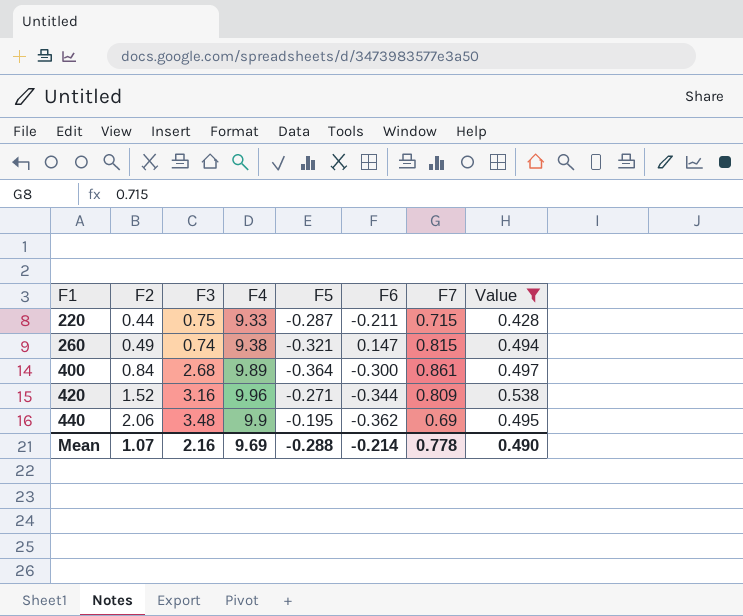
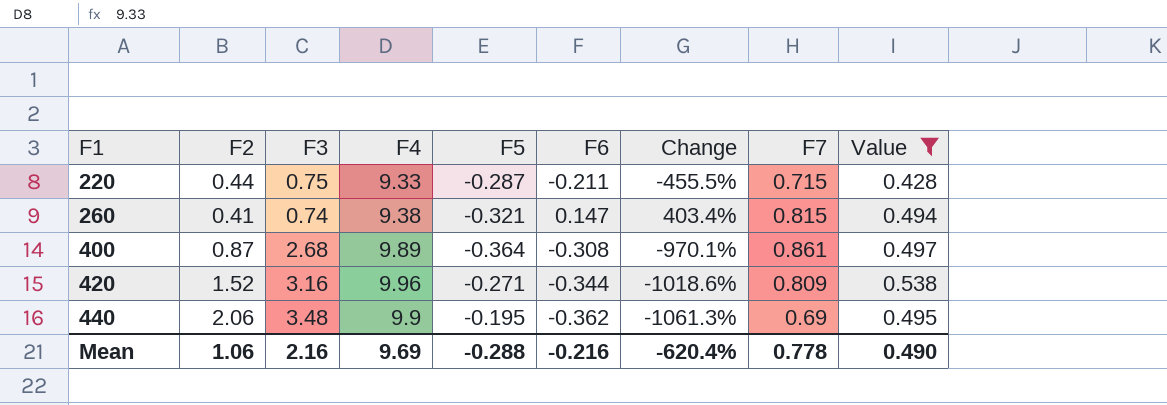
column Change | formula: none -> ([F3] - [F6]) / [F6]
260 | F2: 0.49 -> 0.41
400 | F2: 0.84 -> 0.87
400 | F6: -0.300 -> -0.308
Mean | F2: 1.07 -> 1.06
Mean | F6: -0.214 -> -0.216

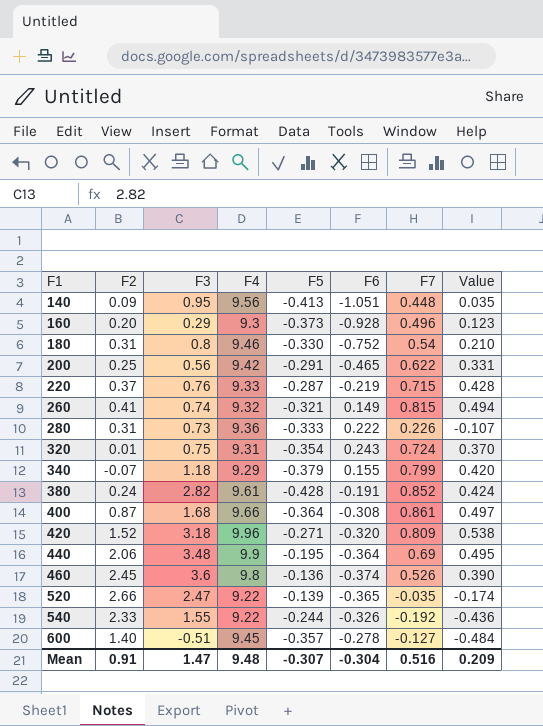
filter: Value >= 0.428 -> none
column Change | formula: ([F3] - [F6]) / [F6] -> none
220 | F2: 0.44 -> 0.37
220 | F3: 0.75 -> 0.76
220 | F6: -0.211 -> -0.219
260 | F4: 9.38 -> 9.32
260 | F6: 0.147 -> 0.149
400 | F3: 2.68 -> 1.68
400 | F4: 9.89 -> 9.66
420 | F3: 3.16 -> 3.18
420 | F6: -0.344 -> -0.320
440 | F6: -0.362 -> -0.364
Mean | F2: 1.06 -> 0.91
Mean | F3: 2.16 -> 1.47
Mean | F4: 9.69 -> 9.48
Mean | F5: -0.288 -> -0.307
Mean | F6: -0.216 -> -0.304
Mean | F7: 0.778 -> 0.516
Mean | Value: 0.490 -> 0.209

